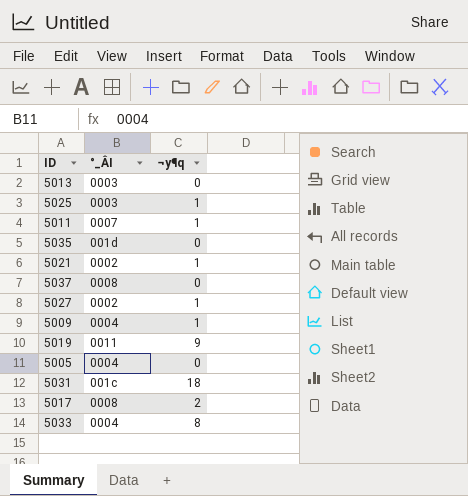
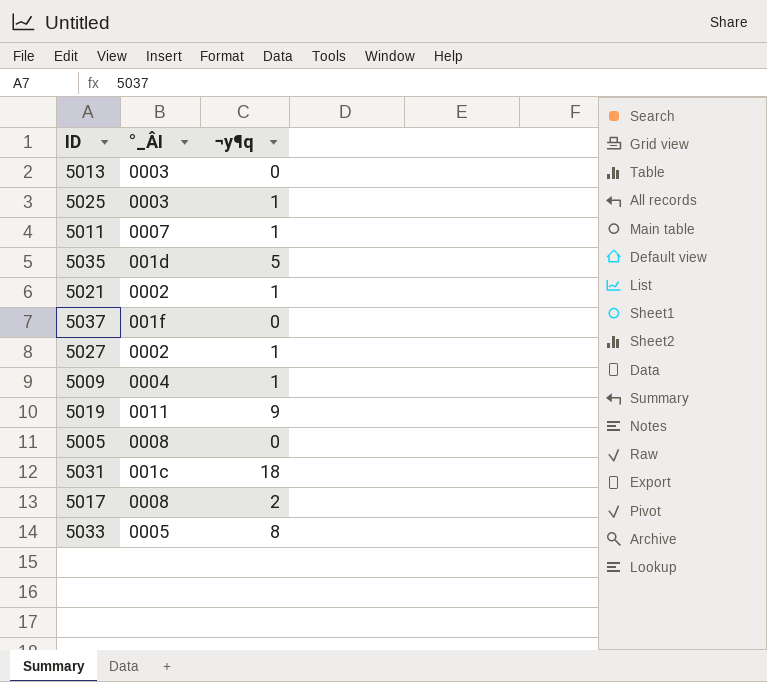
5035 | ¬y¶q: 0 -> 5
5037 | °_ÂI: 0008 -> 001f
5005 | °_ÂI: 0004 -> 0008
5033 | °_ÂI: 0004 -> 0005

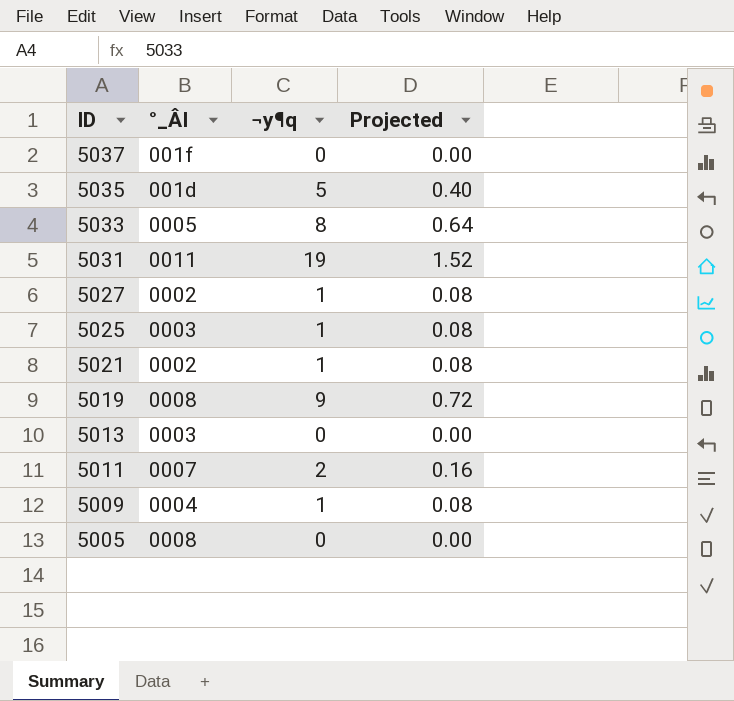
row order: none -> ID descending
column Projected | formula: none -> [¬y¶q] * 0.08
row 5017: 0008 | 2 -> none
5031 | °_ÂI: 001c -> 0011
5031 | ¬y¶q: 18 -> 19
5019 | °_ÂI: 0011 -> 0008
5011 | ¬y¶q: 1 -> 2

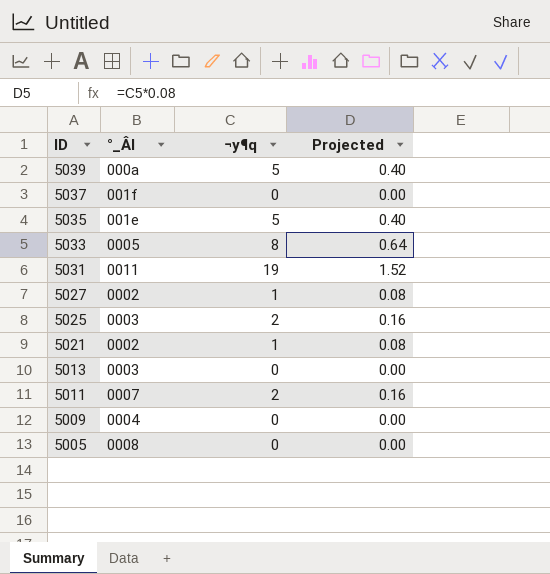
row 5019: 0008 | 9 | 0.72 -> none
row 5039: none -> 000a | 5 | 0.40
5035 | °_ÂI: 001d -> 001e
5025 | ¬y¶q: 1 -> 2
5025 | Projected: 0.08 -> 0.16
5009 | ¬y¶q: 1 -> 0
5009 | Projected: 0.08 -> 0.00

